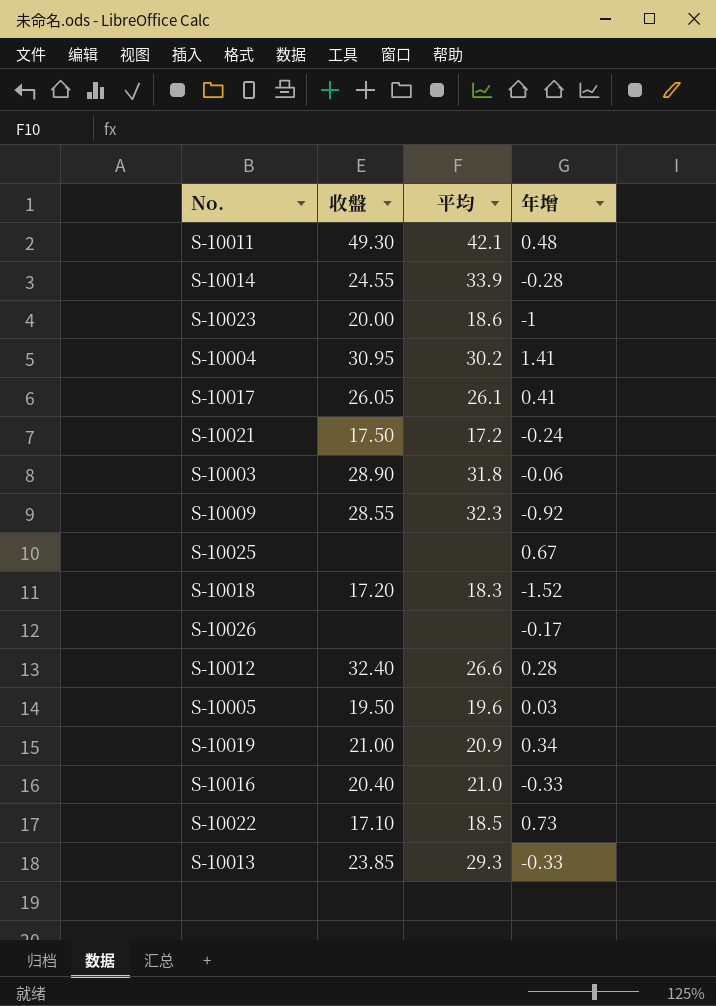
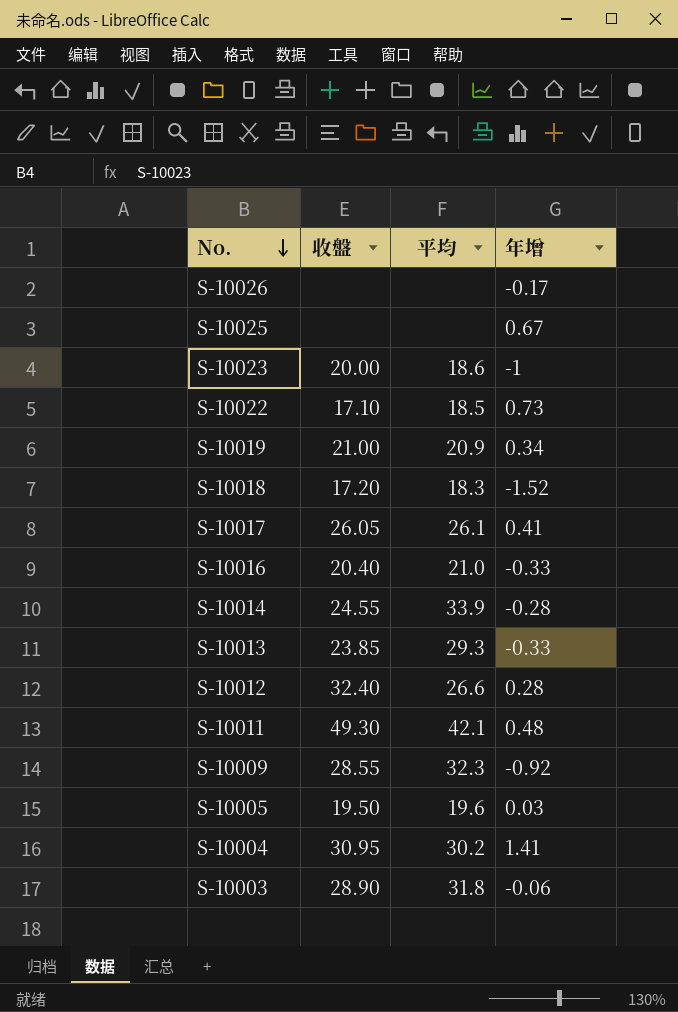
row order: none -> No. descending
row S-10021: 17.50 | 17.2 | -0.24 -> none

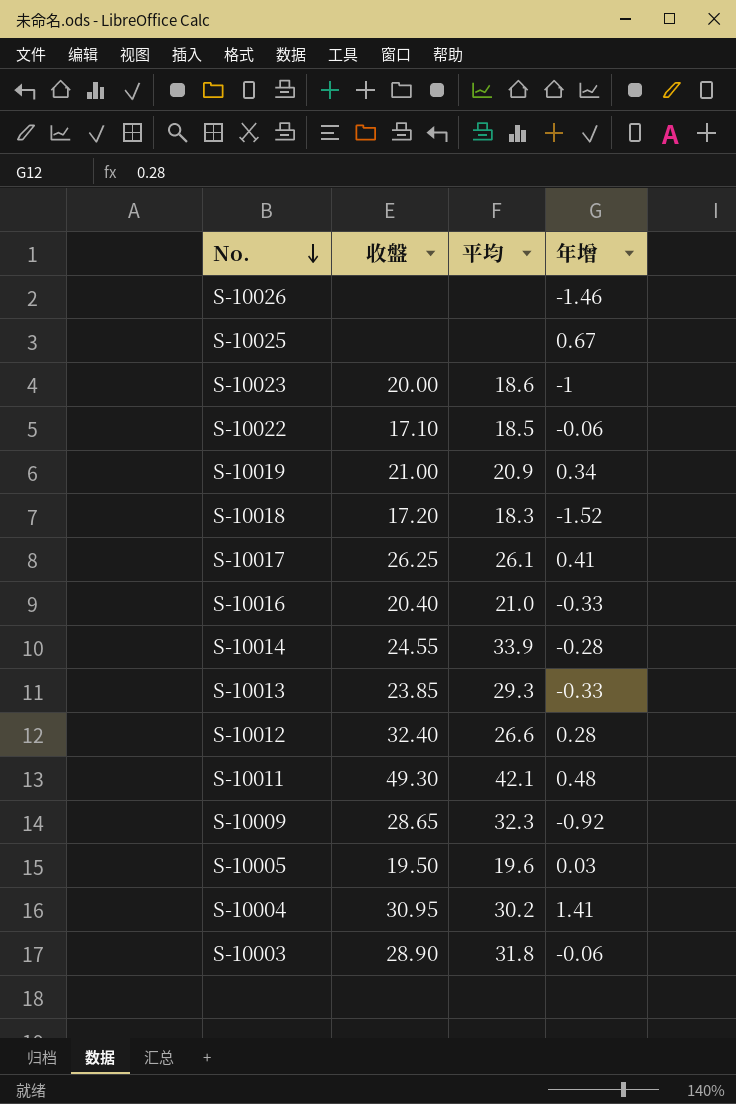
S-10026 | 年增: -0.17 -> -1.46
S-10022 | 年增: 0.73 -> -0.06
S-10017 | 收盤: 26.05 -> 26.25
S-10009 | 收盤: 28.55 -> 28.65

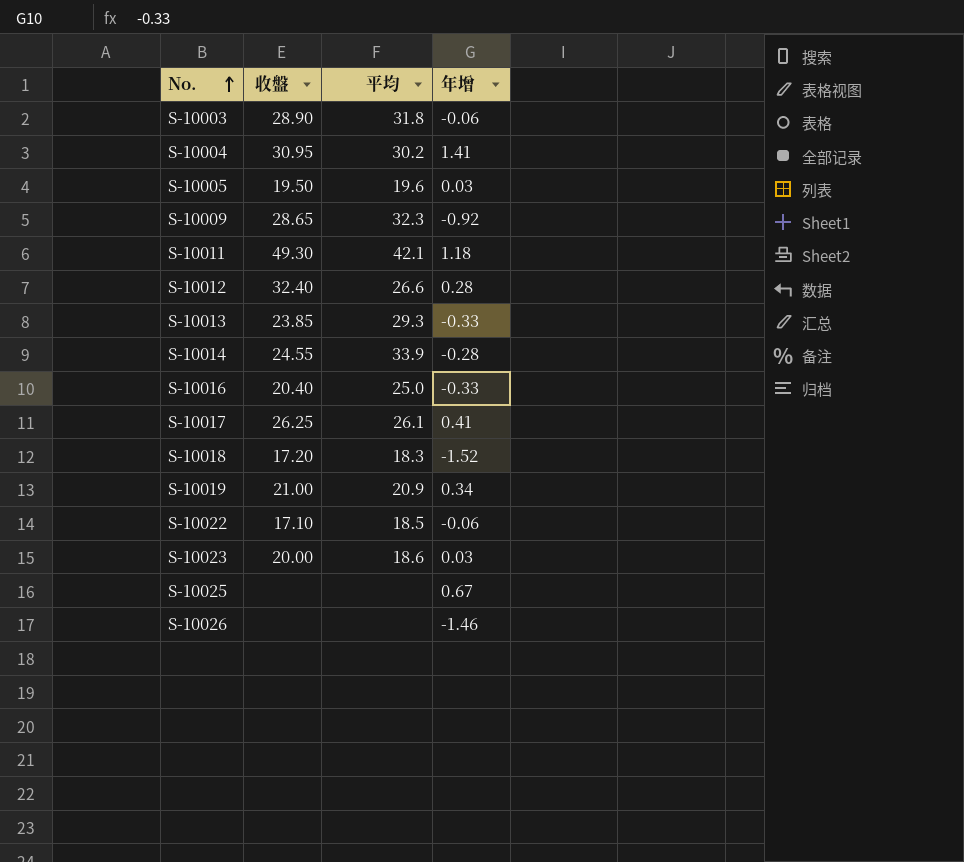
row order: No. descending -> No. ascending
S-10011 | 年增: 0.48 -> 1.18
S-10016 | 平均: 21.0 -> 25.0
S-10023 | 年增: -1 -> 0.03

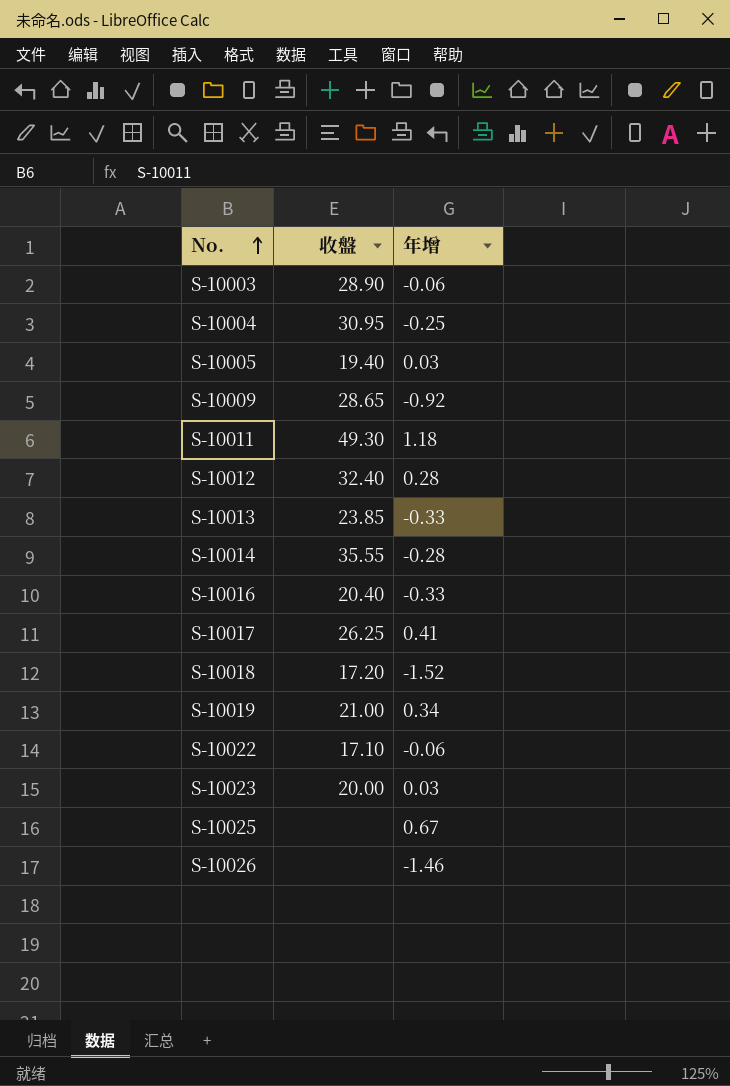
column 平均 | position: 3 -> none
S-10004 | 年增: 1.41 -> -0.25
S-10005 | 收盤: 19.50 -> 19.40
S-10014 | 收盤: 24.55 -> 35.55

